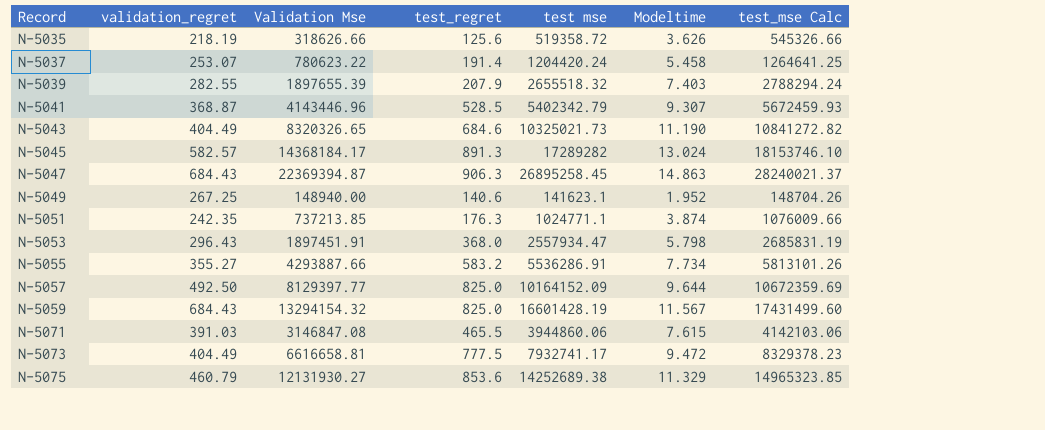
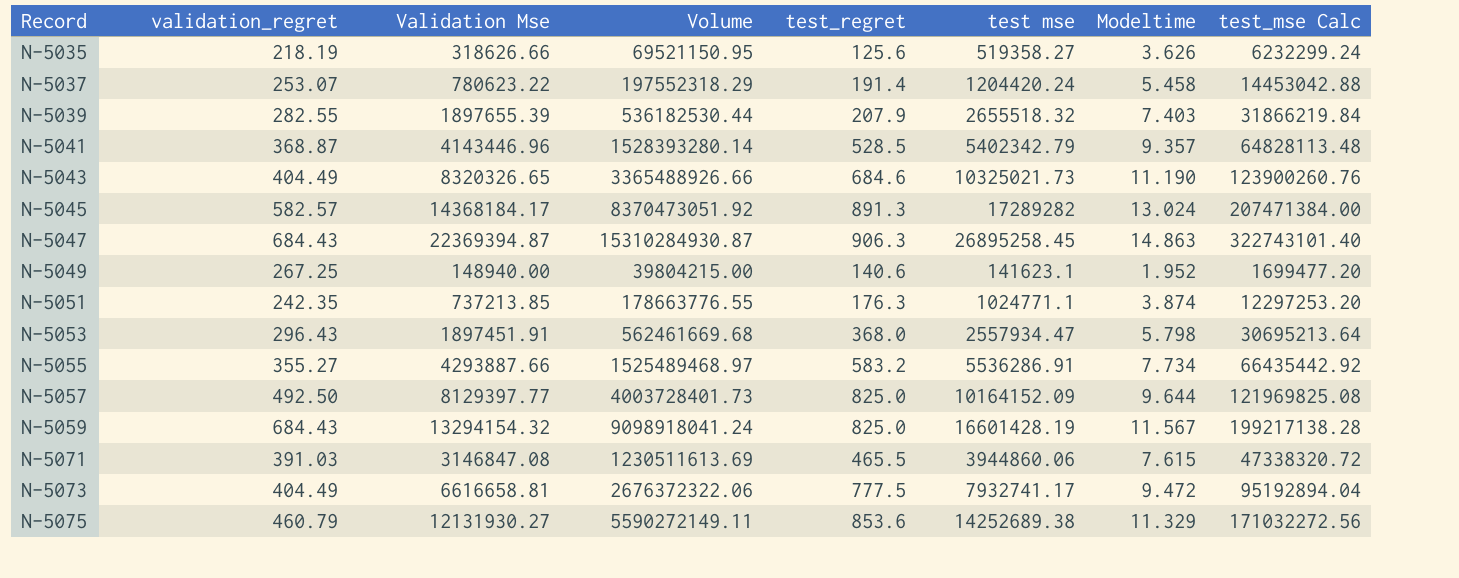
column Volume | formula: none -> [validation_regret] * [Validation Mse]
column test_mse Calc | formula: [test mse] * 1.05 -> [test mse] * 12
N-5035 | test mse: 519358.72 -> 519358.27
N-5041 | Modeltime: 9.307 -> 9.357

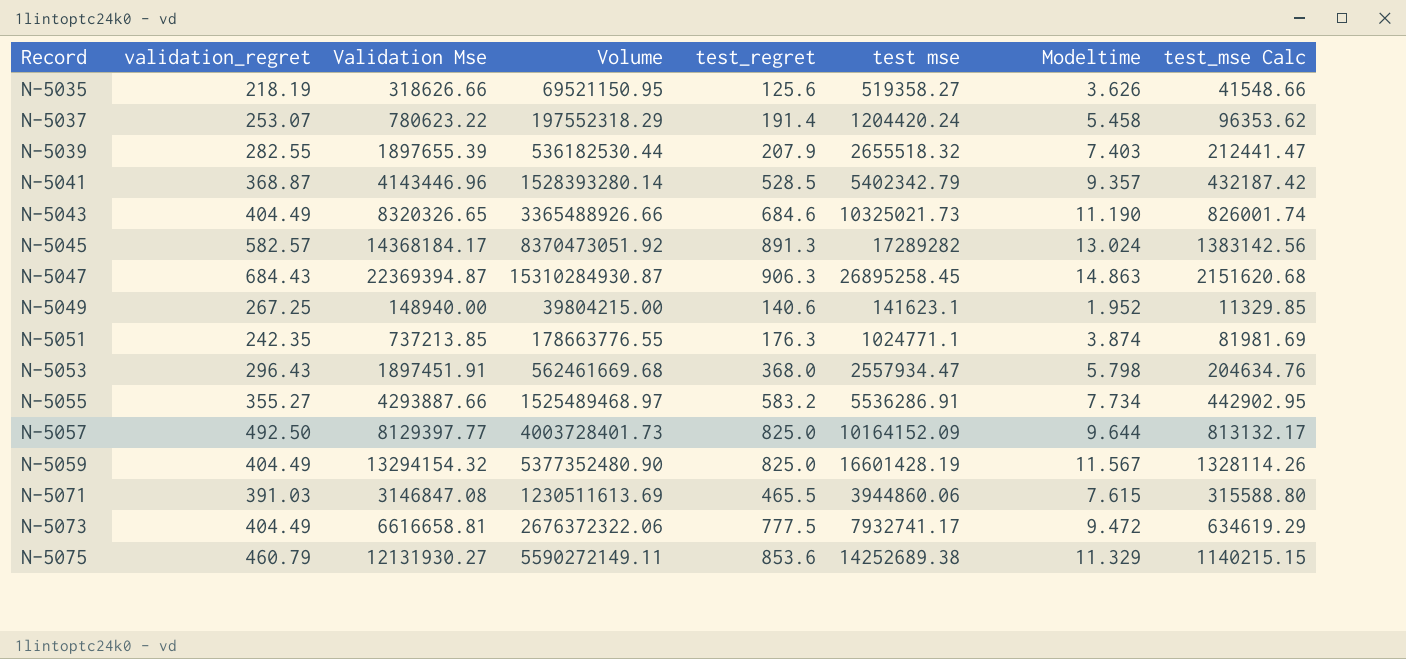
column test_mse Calc | formula: [test mse] * 12 -> [test mse] * 0.08
N-5059 | validation_regret: 684.43 -> 404.49
N-5059 | Volume: 9098918041.24 -> 5377352480.90

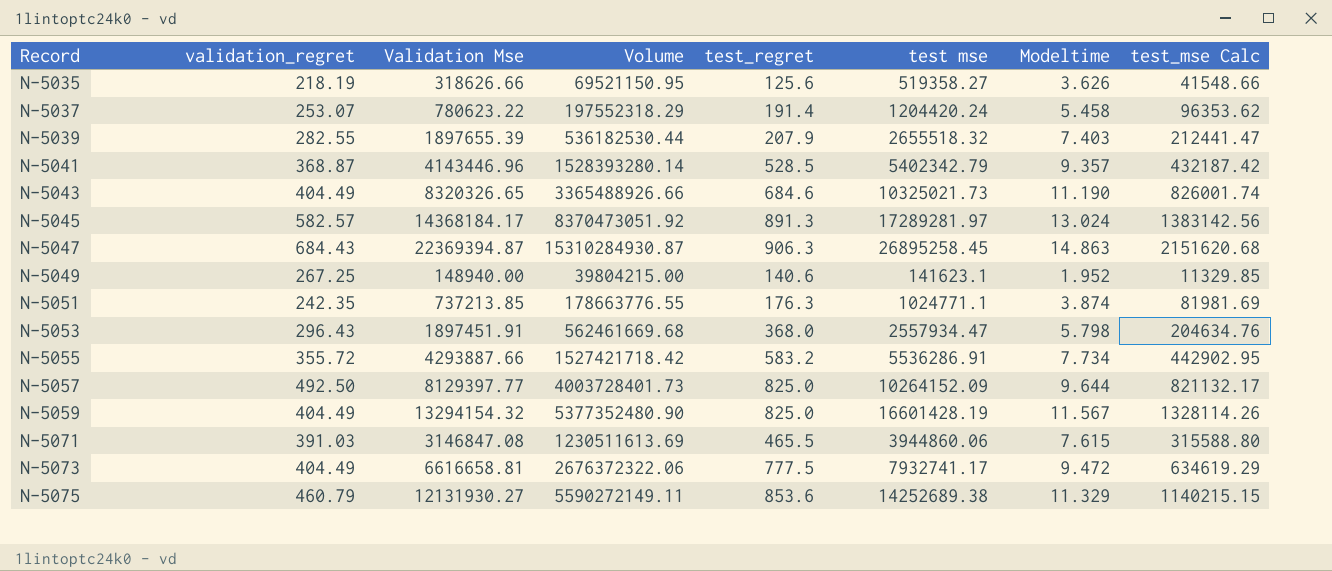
N-5045 | test mse: 17289282 -> 17289281.97
N-5055 | validation_regret: 355.27 -> 355.72
N-5055 | Volume: 1525489468.97 -> 1527421718.42
N-5057 | test mse: 10164152.09 -> 10264152.09
N-5057 | test_mse Calc: 813132.17 -> 821132.17

